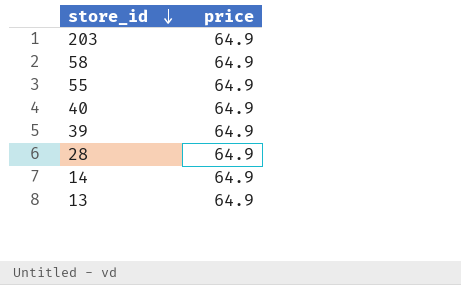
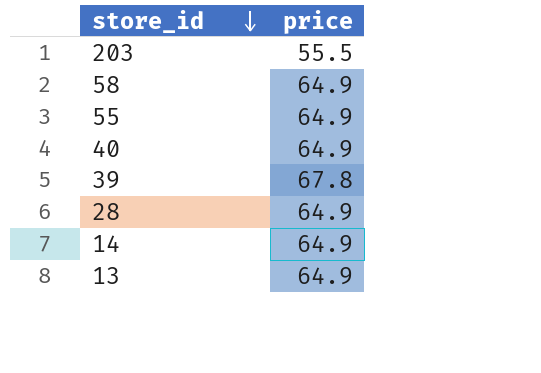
203 | price: 64.9 -> 55.5
39 | price: 64.9 -> 67.8

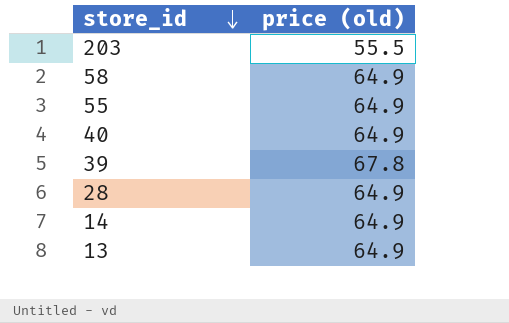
column name: price -> price (old)

